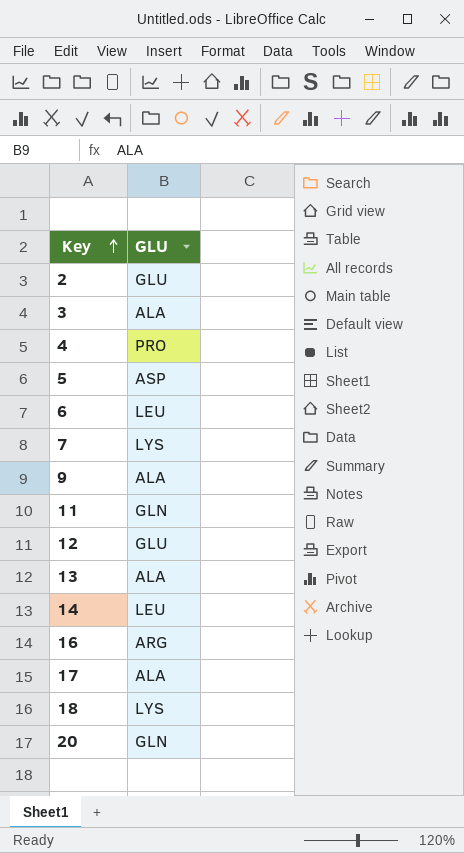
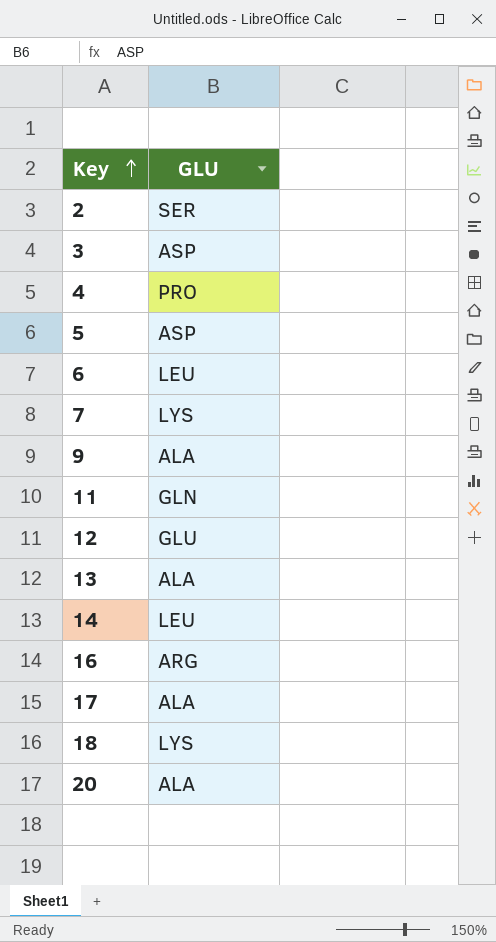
2 | GLU: GLU -> SER
3 | GLU: ALA -> ASP
20 | GLU: GLN -> ALA

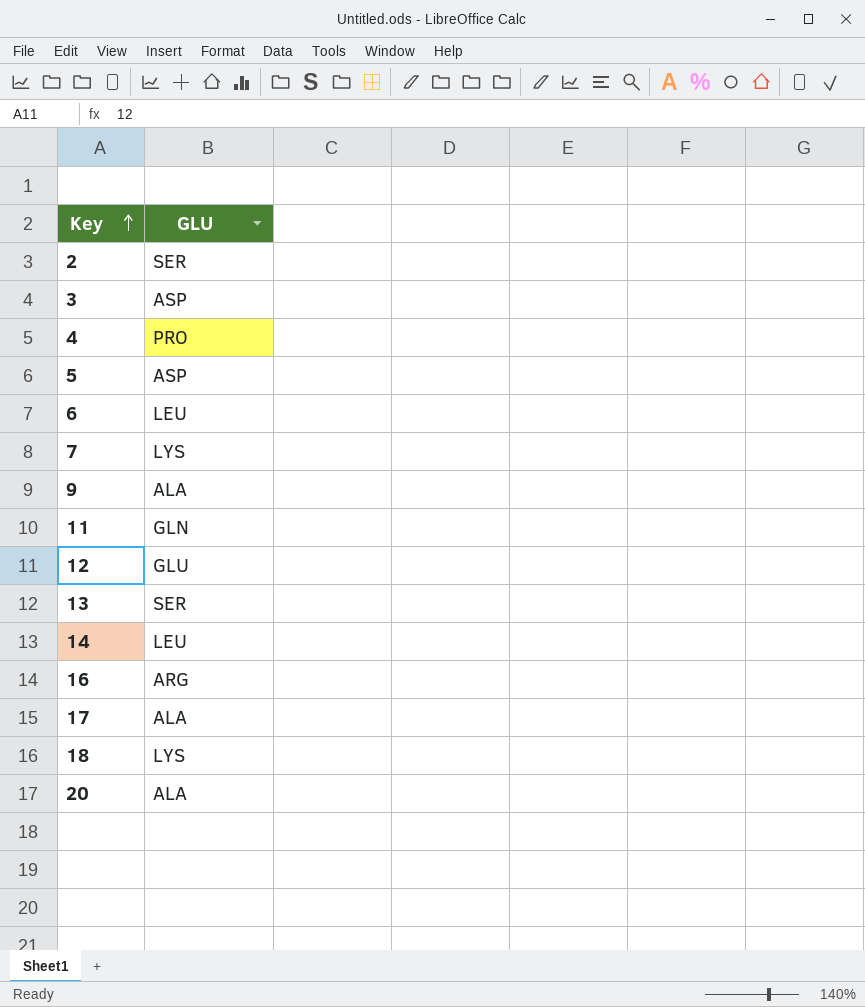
13 | GLU: ALA -> SER

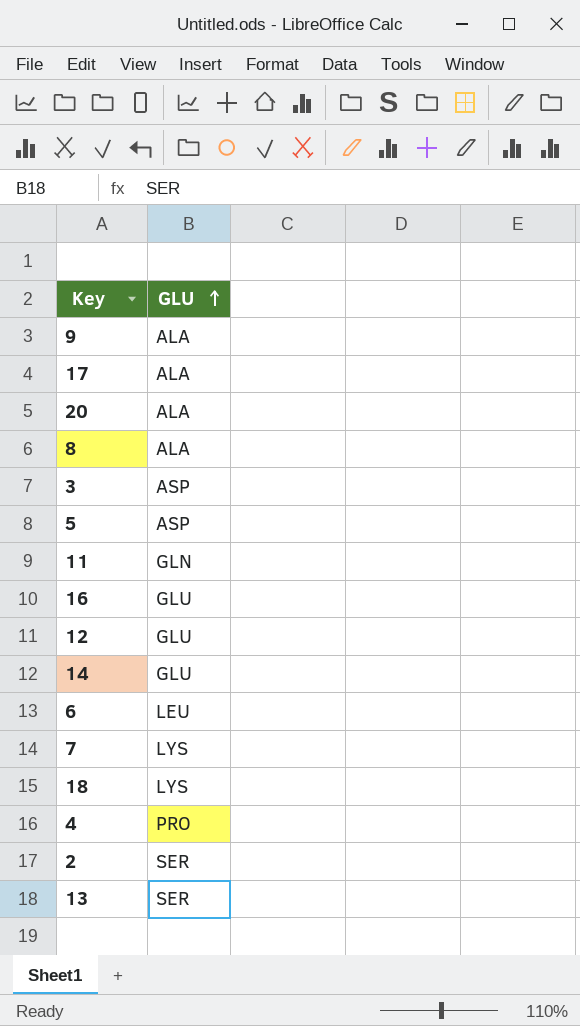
row order: Key ascending -> GLU ascending
row 8: none -> ALA
16 | GLU: ARG -> GLU
14 | GLU: LEU -> GLU

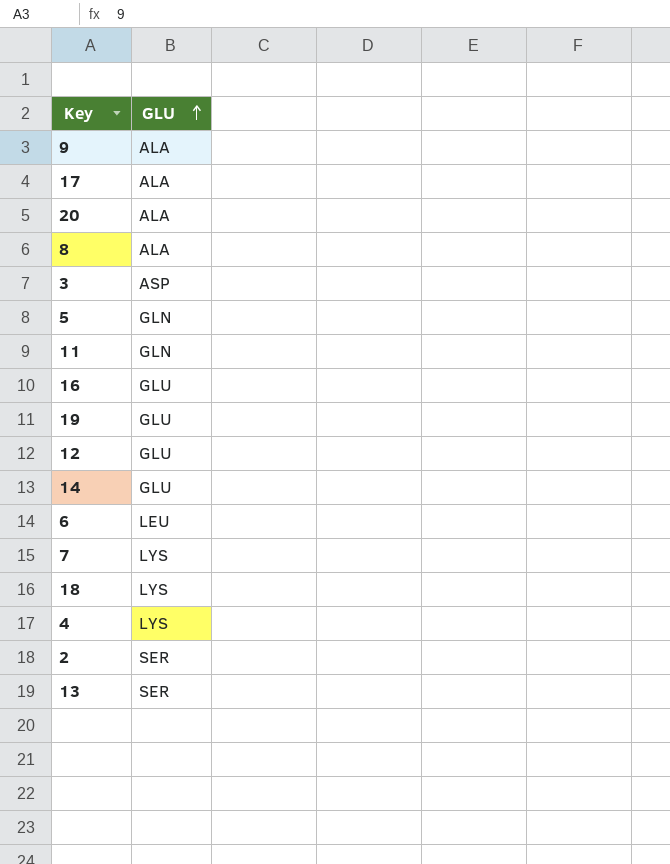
5 | GLU: ASP -> GLN
row 19: none -> GLU
4 | GLU: PRO -> LYS

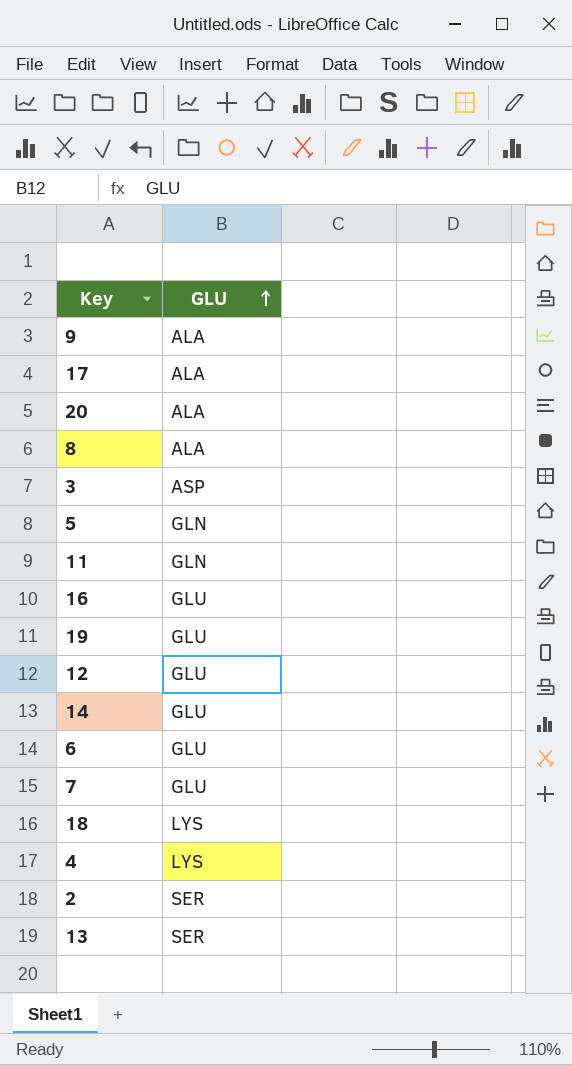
6 | GLU: LEU -> GLU
7 | GLU: LYS -> GLU

